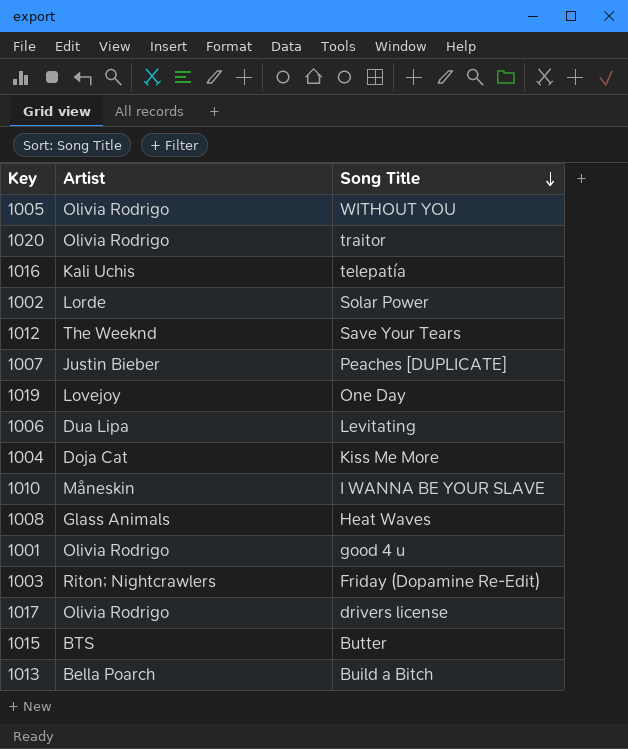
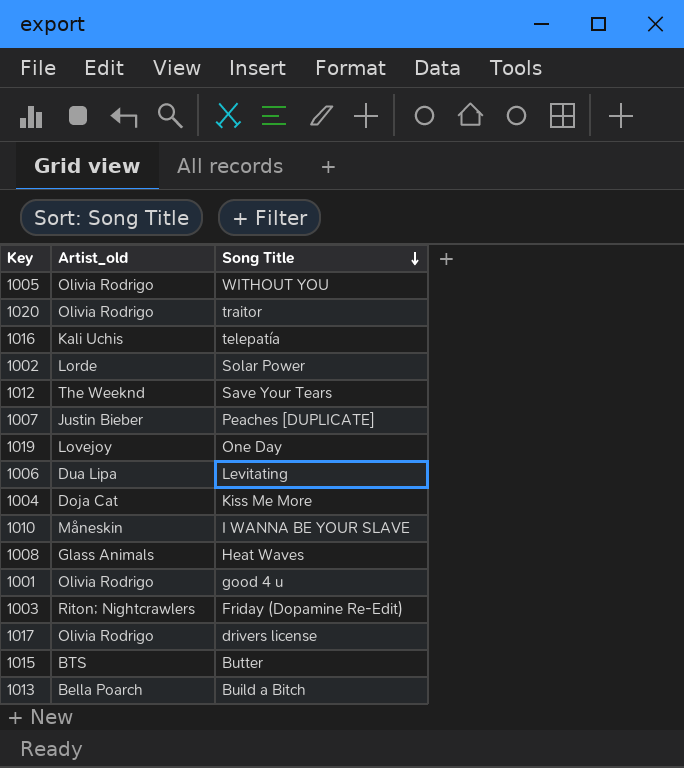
column name: Artist -> Artist_old

